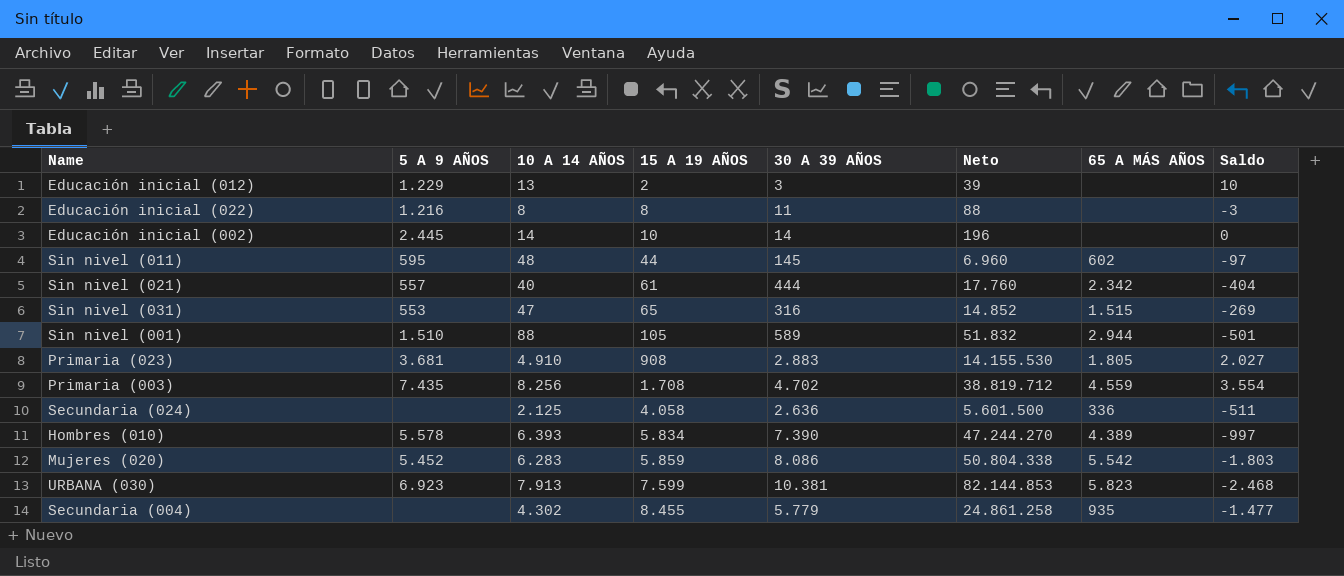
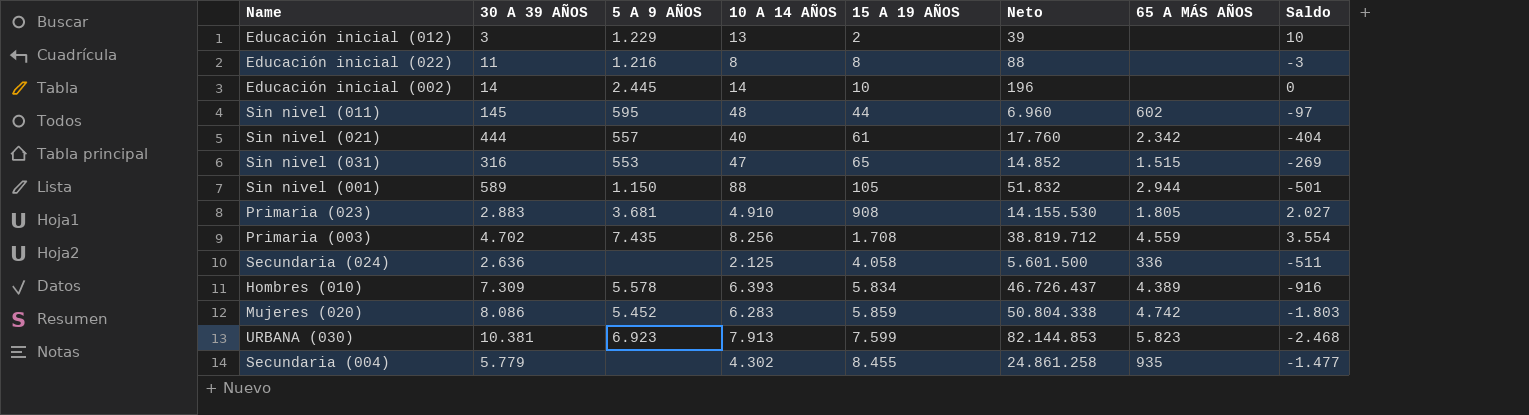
column 30 A 39 AÑOS | position: 5 -> 2
Sin nivel (001) | 5 A 9 AÑOS: 1.510 -> 1.150
Hombres (010) | 30 A 39 AÑOS: 7.390 -> 7.309
Hombres (010) | Neto: 47.244.270 -> 46.726.437
Hombres (010) | Saldo: -997 -> -916
Mujeres (020) | 65 A MÁS AÑOS: 5.542 -> 4.742

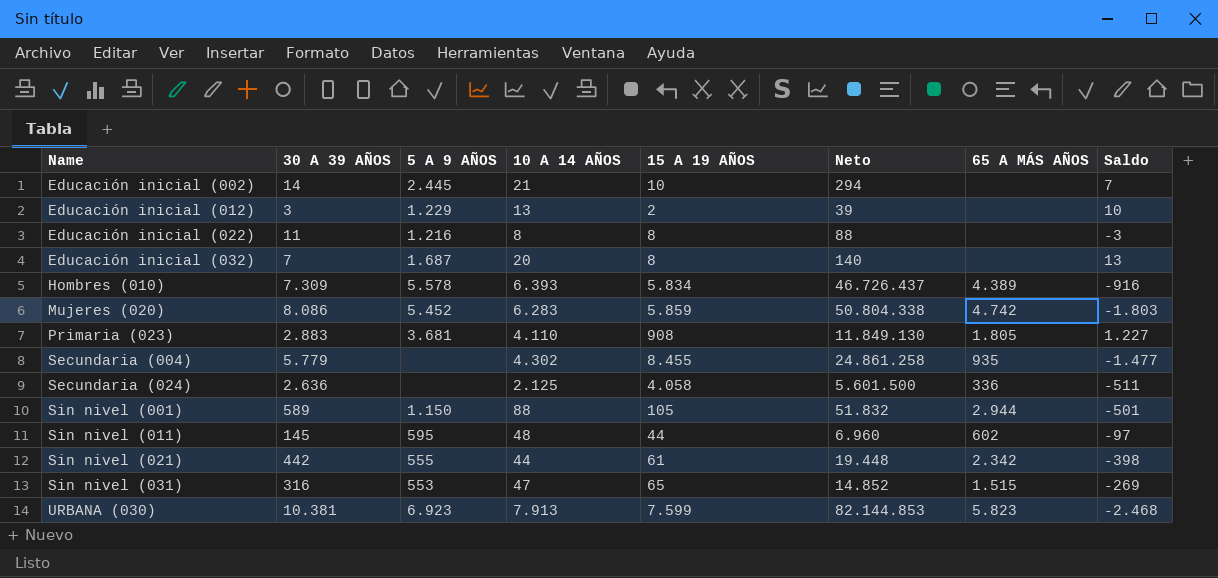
row order: 15 A 19 AÑOS ascending -> Name ascending
row Primaria (003): 4.702 | 7.435 | 8.256 | 1.708 | 38.819.712 | 4.559 | 3.554 -> none
Educación inicial (002) | 10 A 14 AÑOS: 14 -> 21
Educación inicial (002) | Neto: 196 -> 294
Educación inicial (002) | Saldo: 0 -> 7
row Educación inicial (032): none -> 7 | 1.687 | 20 | 8 | 140 | none | 13
Primaria (023) | 10 A 14 AÑOS: 4.910 -> 4.110
Primaria (023) | Neto: 14.155.530 -> 11.849.130
Primaria (023) | Saldo: 2.027 -> 1.227
Sin nivel (021) | 30 A 39 AÑOS: 444 -> 442
Sin nivel (021) | 5 A 9 AÑOS: 557 -> 555
Sin nivel (021) | 10 A 14 AÑOS: 40 -> 44
Sin nivel (021) | Neto: 17.760 -> 19.448
Sin nivel (021) | Saldo: -404 -> -398

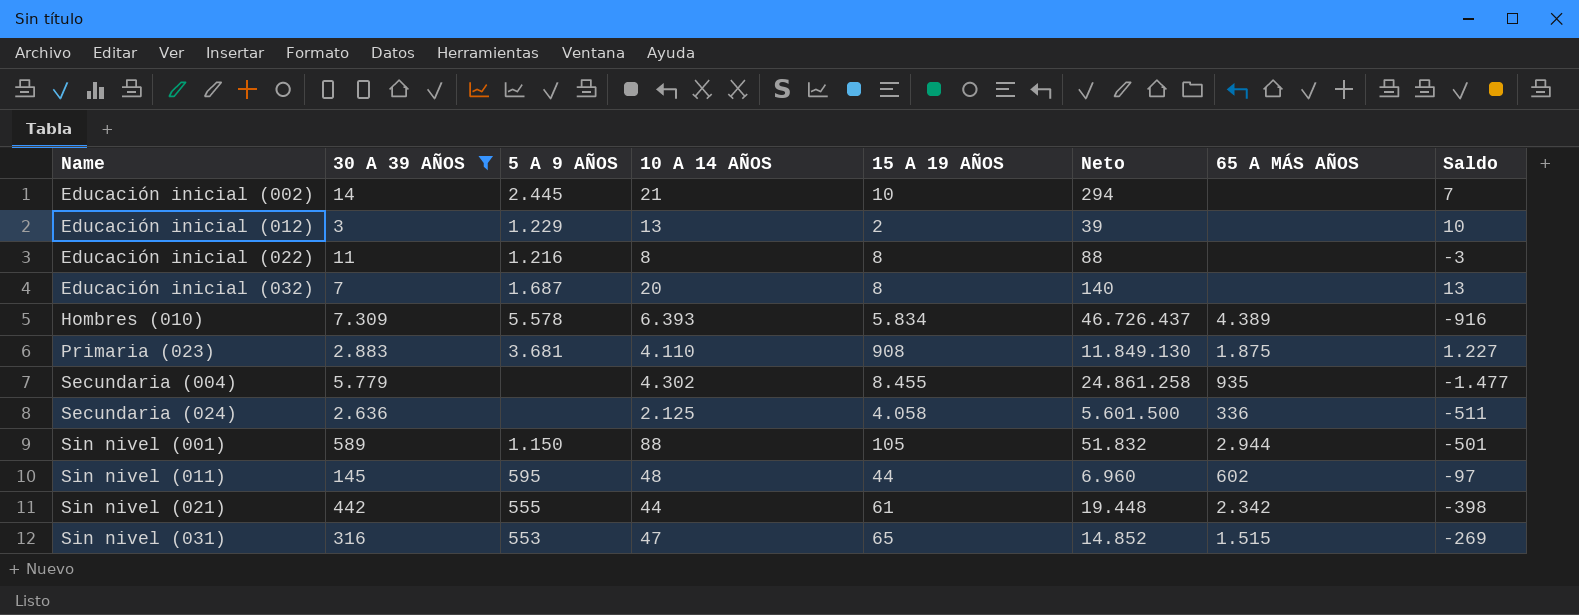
filter: none -> 30 A 39 AÑOS <= 7.309
Primaria (023) | 65 A MÁS AÑOS: 1.805 -> 1.875

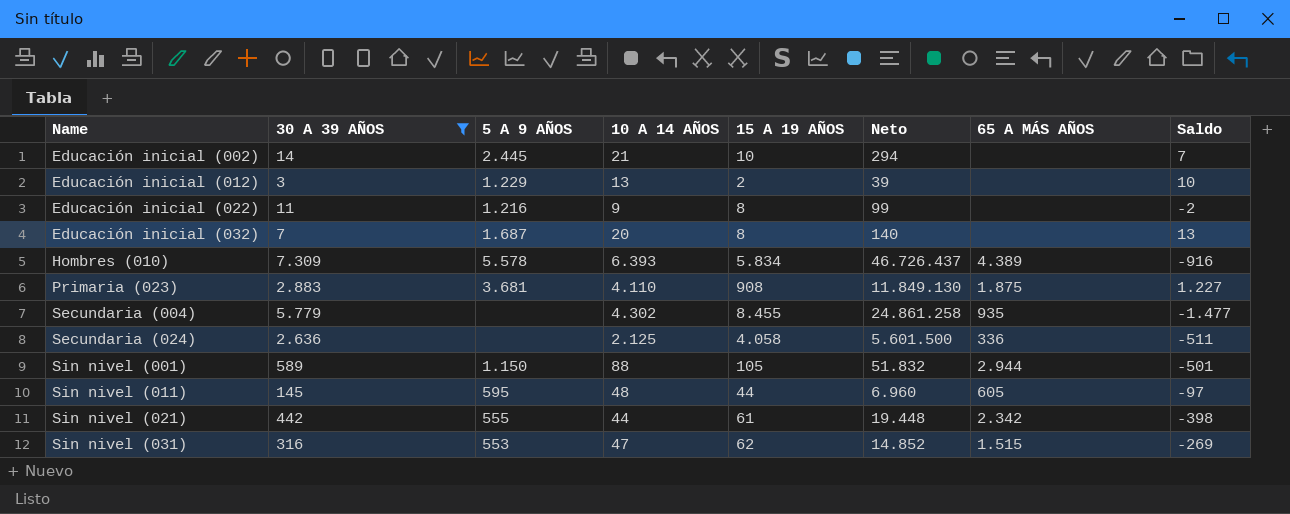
Educación inicial (022) | 10 A 14 AÑOS: 8 -> 9
Educación inicial (022) | Neto: 88 -> 99
Educación inicial (022) | Saldo: -3 -> -2
Sin nivel (011) | 65 A MÁS AÑOS: 602 -> 605
Sin nivel (031) | 15 A 19 AÑOS: 65 -> 62

